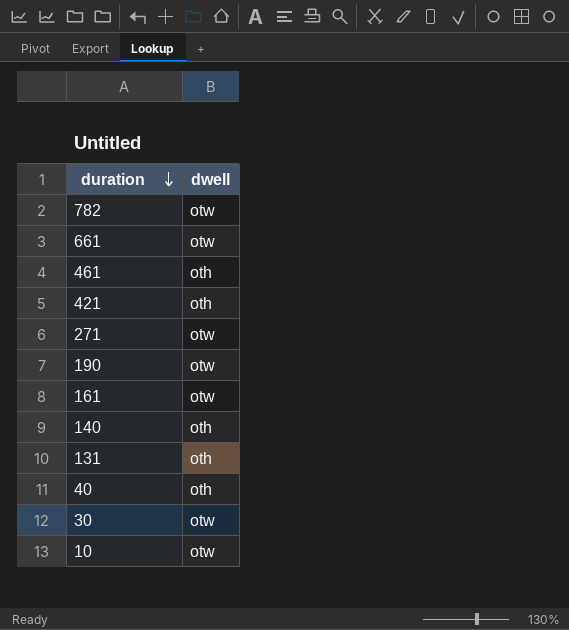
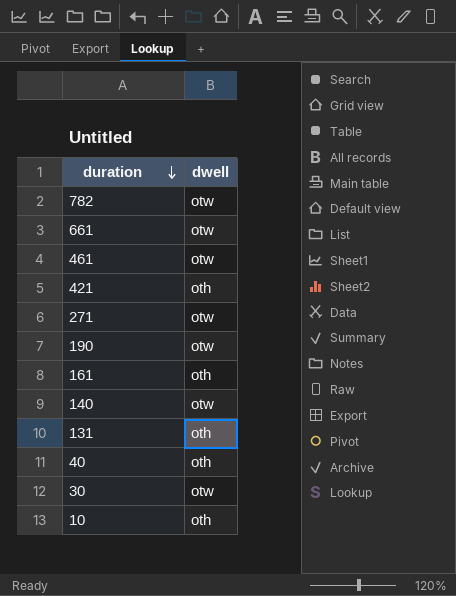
461 | dwell: oth -> otw
161 | dwell: otw -> oth
140 | dwell: oth -> otw
10 | dwell: otw -> oth

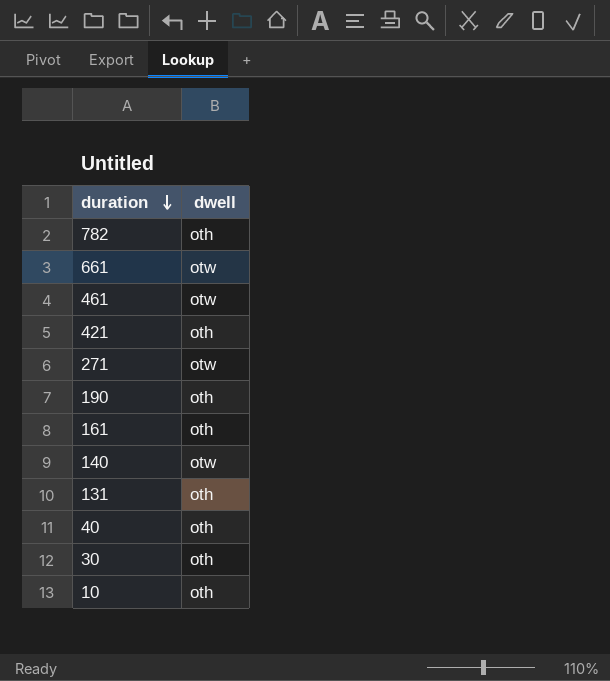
782 | dwell: otw -> oth
190 | dwell: otw -> oth
30 | dwell: otw -> oth

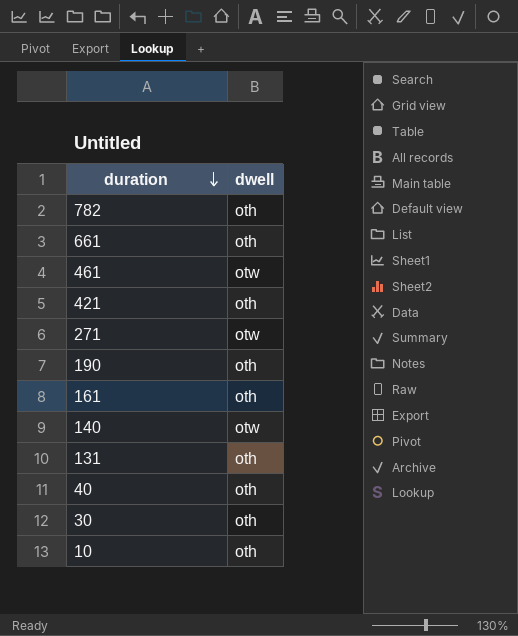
661 | dwell: otw -> oth

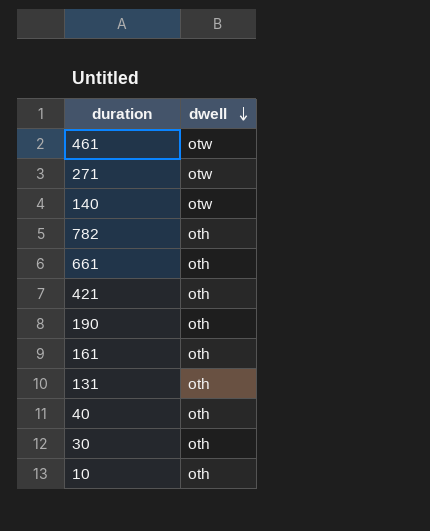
row order: duration descending -> dwell descending

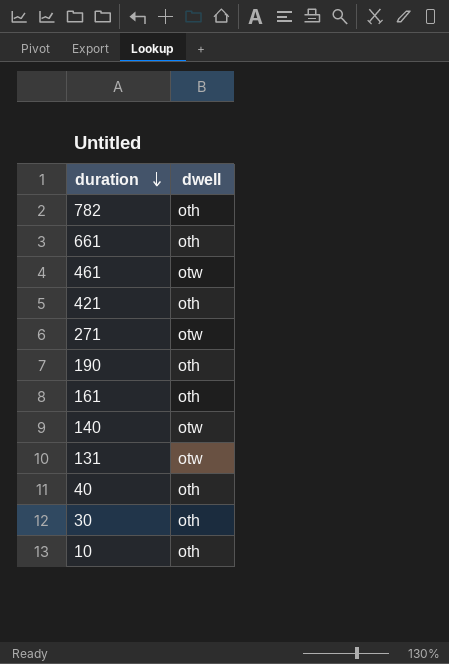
row order: dwell descending -> duration descending
131 | dwell: oth -> otw

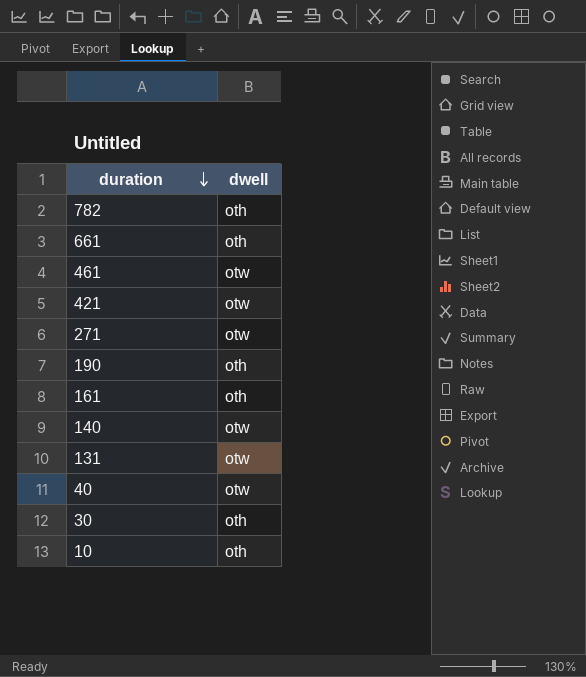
421 | dwell: oth -> otw
40 | dwell: oth -> otw

